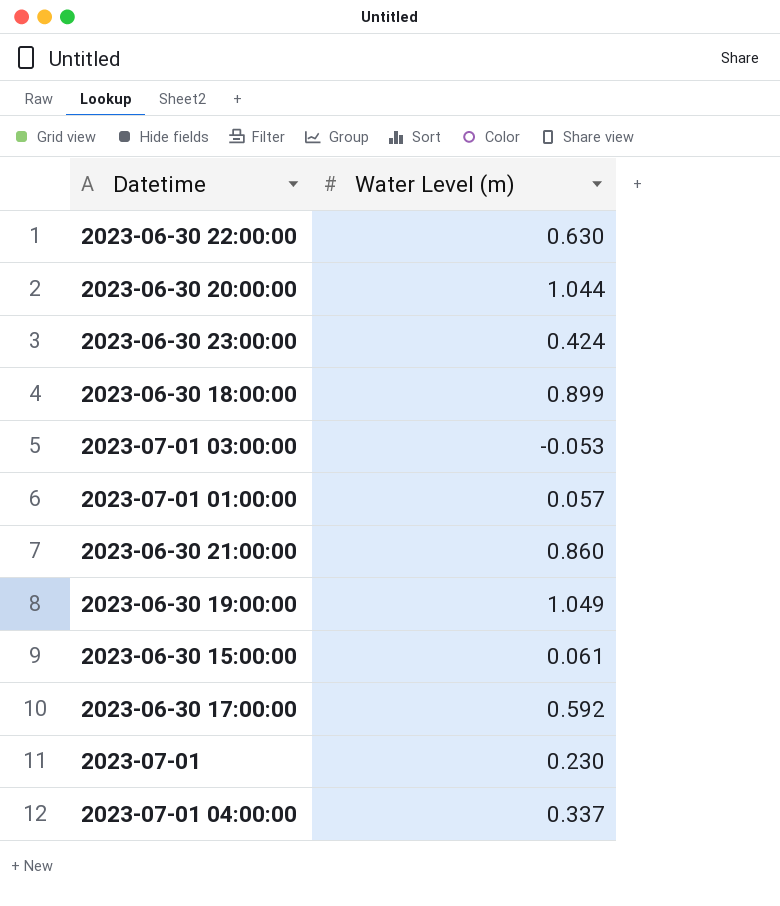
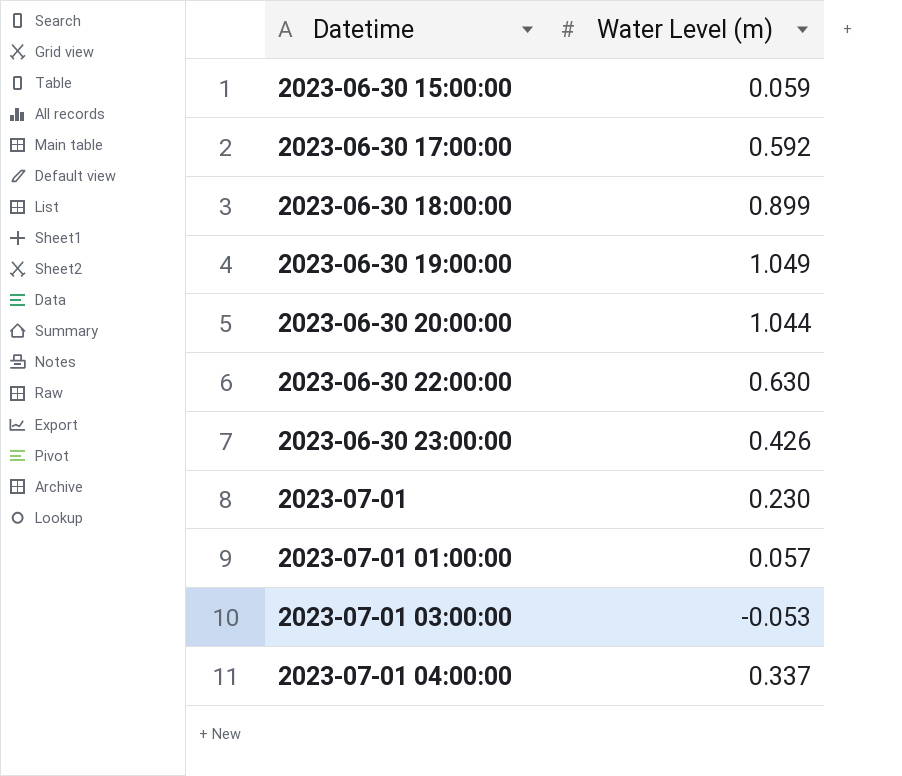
row order: none -> Datetime ascending
row 2023-06-30 21:00:00: 0.860 -> none
2023-06-30 15:00:00 | Water Level (m): 0.061 -> 0.059
2023-06-30 23:00:00 | Water Level (m): 0.424 -> 0.426

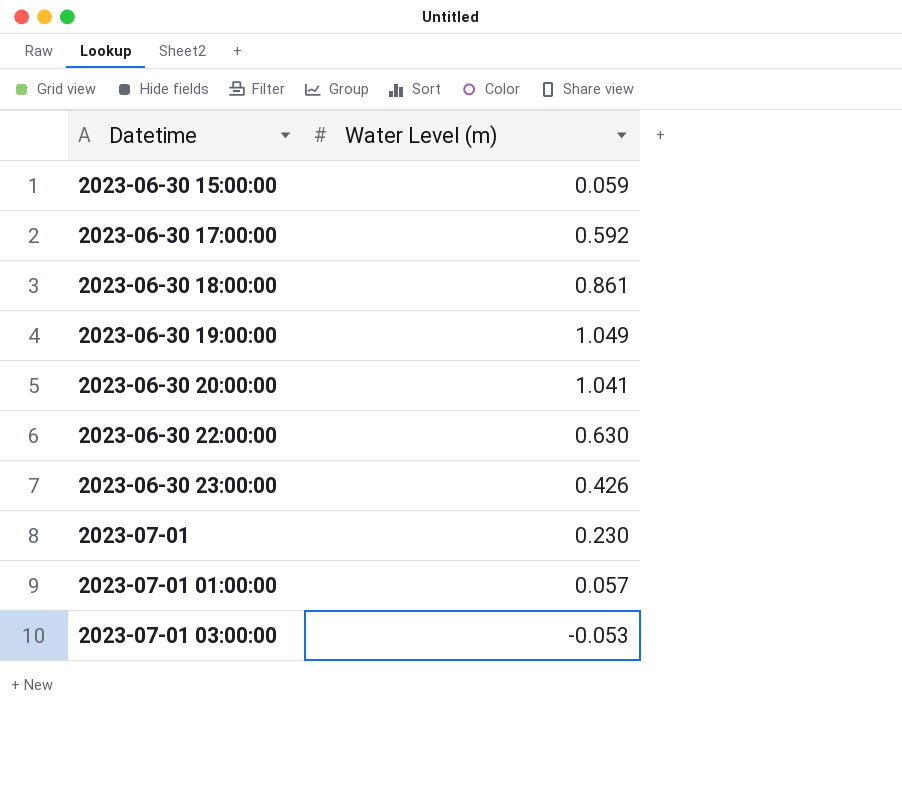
row 2023-07-01 04:00:00: 0.337 -> none
2023-06-30 18:00:00 | Water Level (m): 0.899 -> 0.861
2023-06-30 20:00:00 | Water Level (m): 1.044 -> 1.041

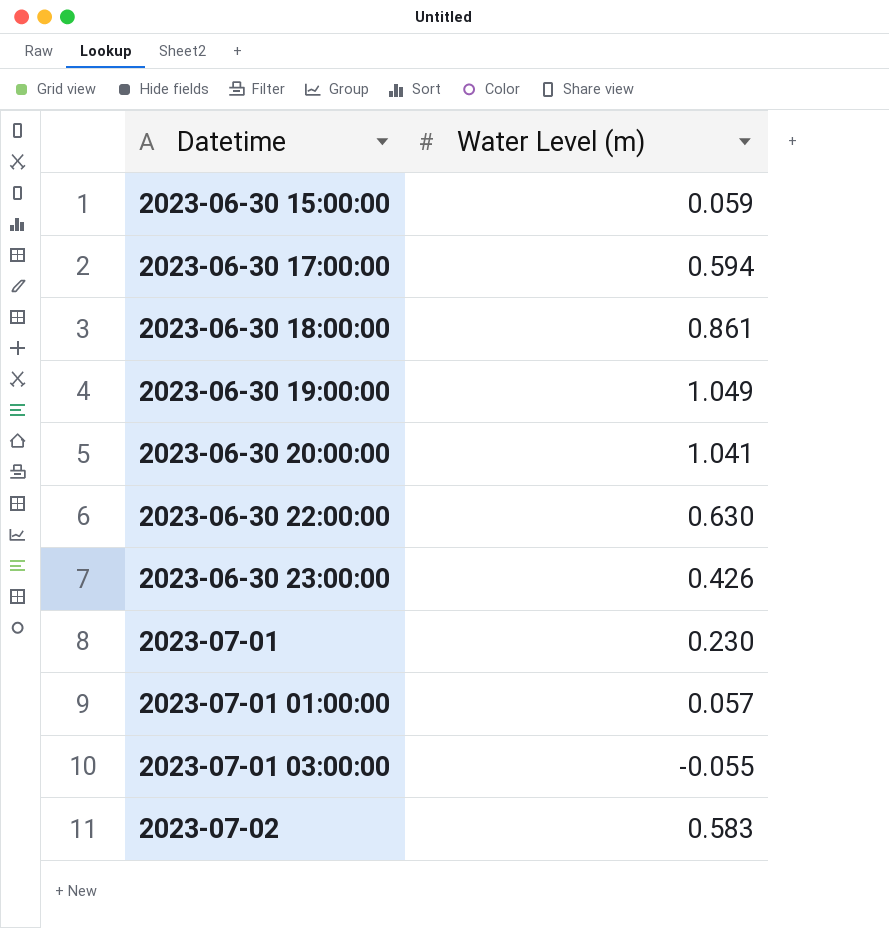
2023-06-30 17:00:00 | Water Level (m): 0.592 -> 0.594
2023-07-01 03:00:00 | Water Level (m): -0.053 -> -0.055
row 2023-07-02: none -> 0.583

